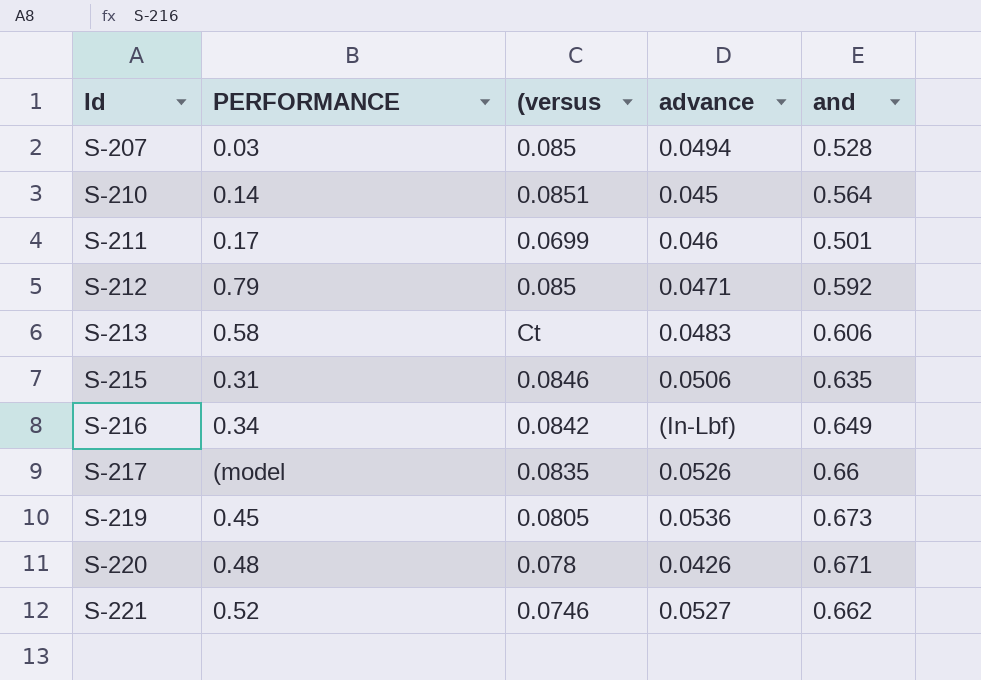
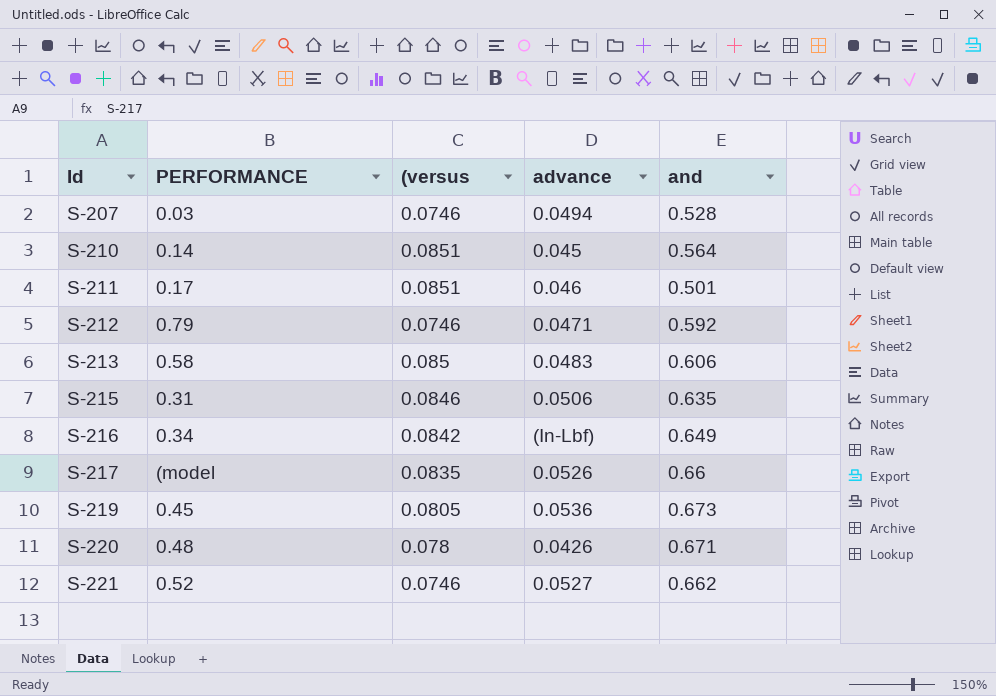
S-207 | (versus: 0.085 -> 0.0746
S-211 | (versus: 0.0699 -> 0.0851
S-212 | (versus: 0.085 -> 0.0746
S-213 | (versus: Ct -> 0.085

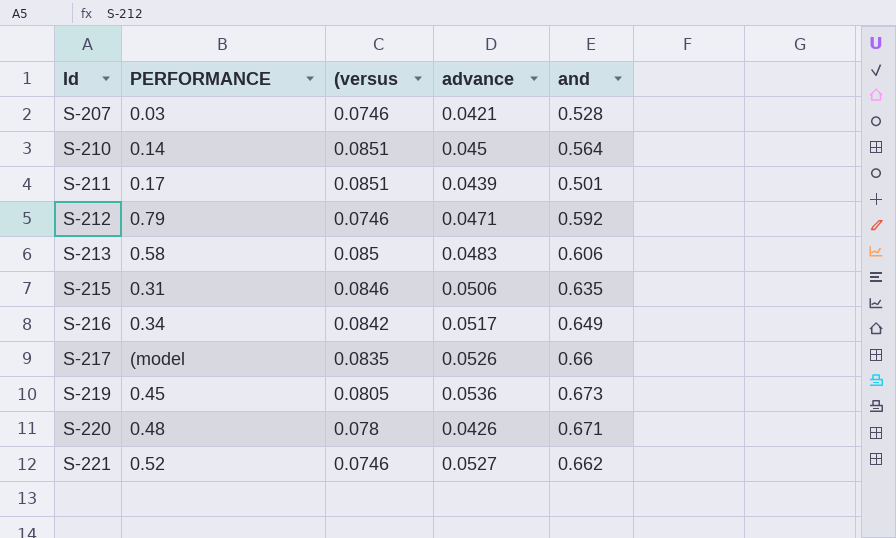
S-207 | advance: 0.0494 -> 0.0421
S-211 | advance: 0.046 -> 0.0439
S-216 | advance: (In-Lbf) -> 0.0517

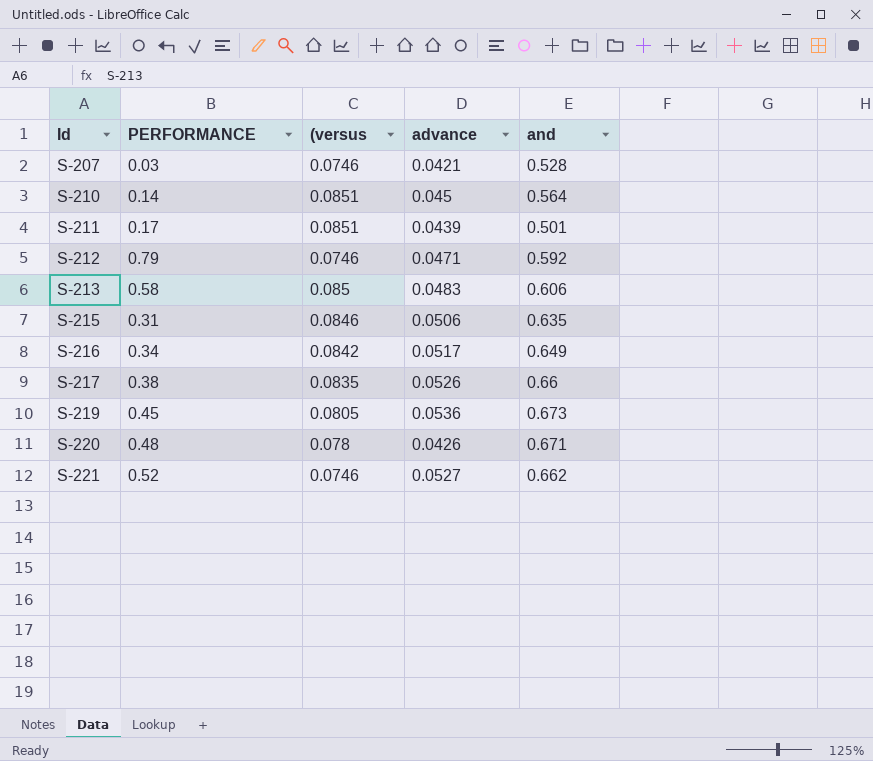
S-217 | PERFORMANCE: (model -> 0.38

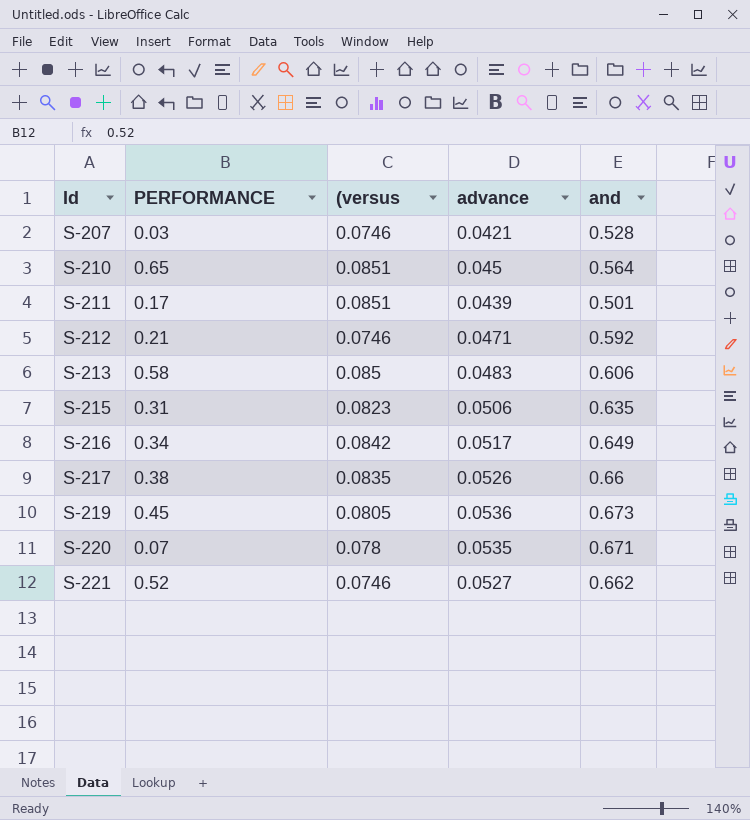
S-210 | PERFORMANCE: 0.14 -> 0.65
S-212 | PERFORMANCE: 0.79 -> 0.21
S-215 | (versus: 0.0846 -> 0.0823
S-220 | PERFORMANCE: 0.48 -> 0.07
S-220 | advance: 0.0426 -> 0.0535

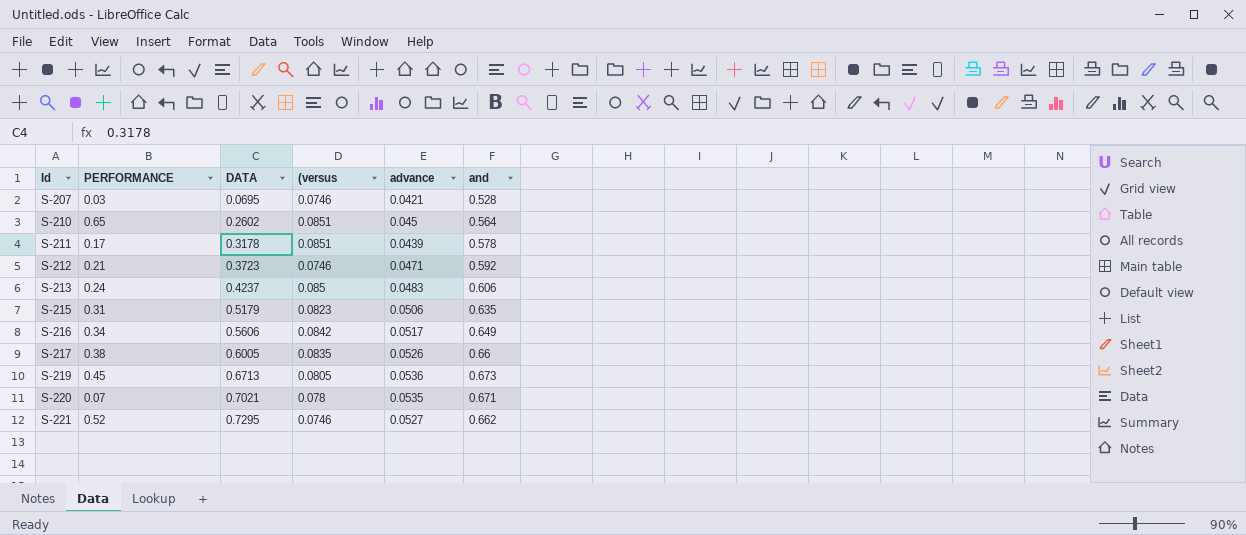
column DATA | position: none -> 3
S-211 | and: 0.501 -> 0.578
S-213 | PERFORMANCE: 0.58 -> 0.24

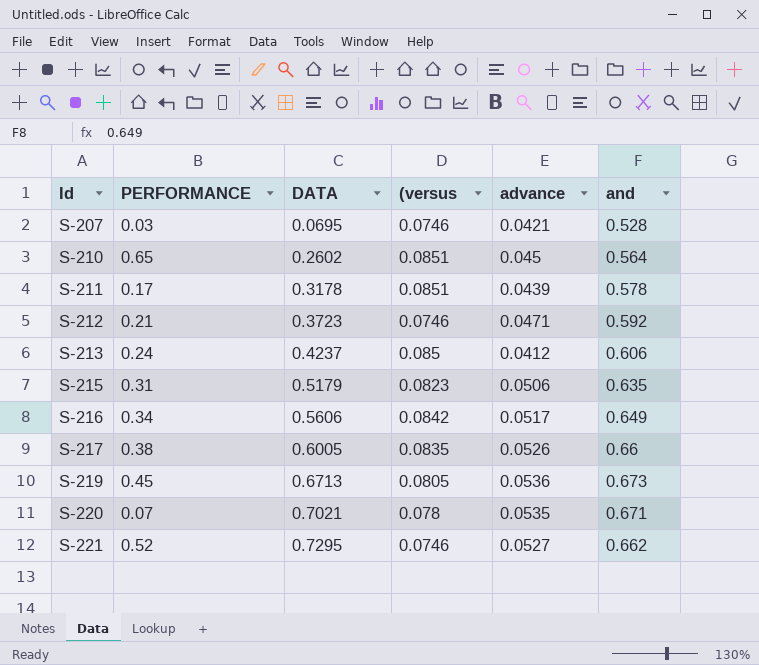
S-213 | advance: 0.0483 -> 0.0412

